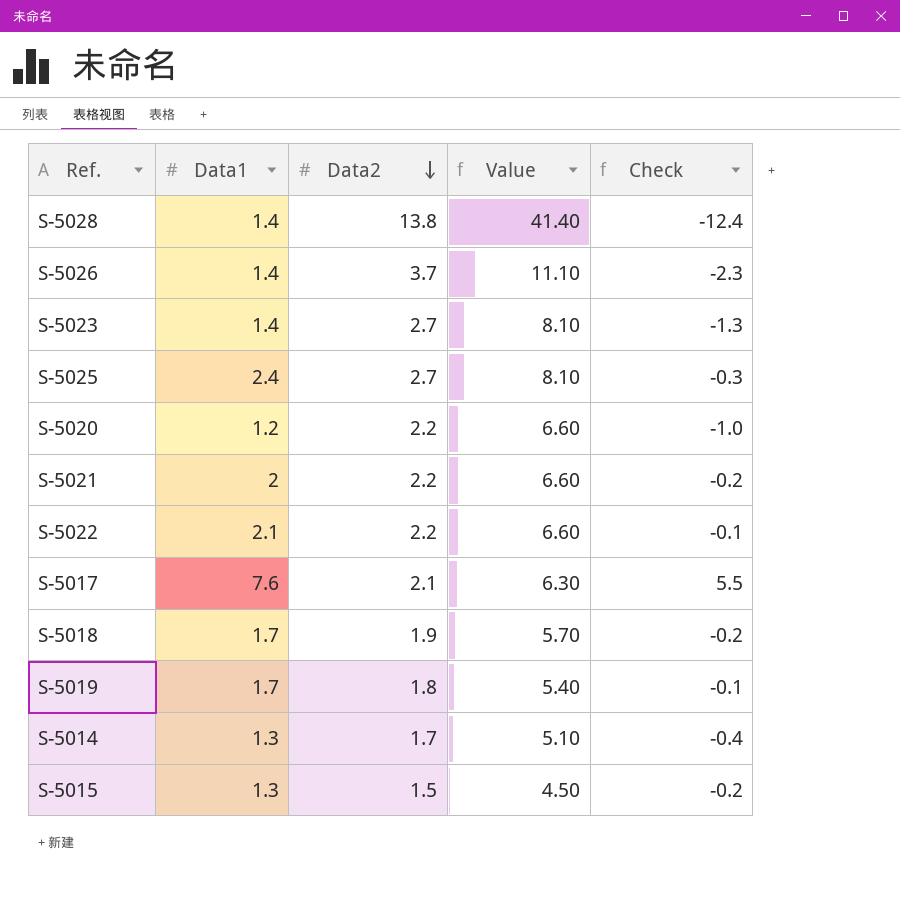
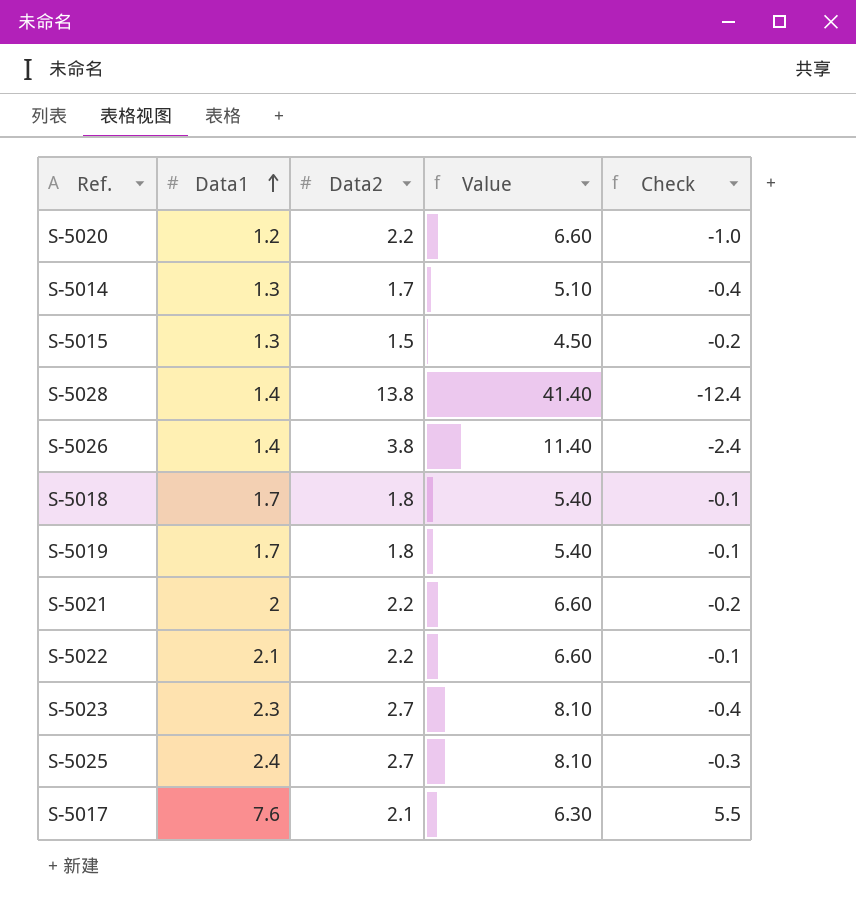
row order: Data2 descending -> Data1 ascending
S-5026 | Data2: 3.7 -> 3.8
S-5026 | Value: 11.10 -> 11.40
S-5026 | Check: -2.3 -> -2.4
S-5018 | Data2: 1.9 -> 1.8
S-5018 | Value: 5.70 -> 5.40
S-5018 | Check: -0.2 -> -0.1
S-5023 | Data1: 1.4 -> 2.3
S-5023 | Check: -1.3 -> -0.4

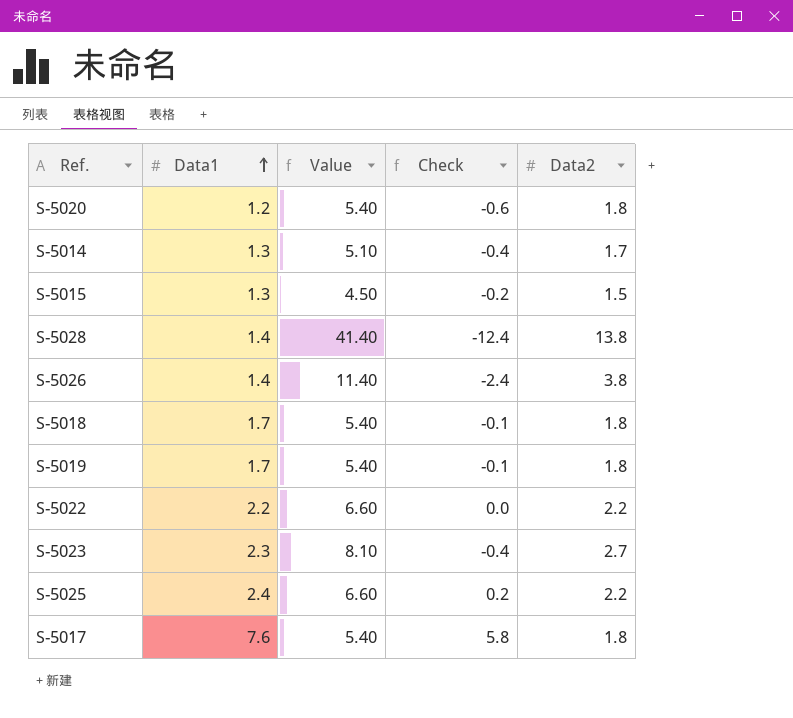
column Data2 | position: 3 -> 5
row S-5021: 2 | 2.2 | 6.60 | -0.2 -> none
S-5020 | Value: 6.60 -> 5.40
S-5020 | Check: -1.0 -> -0.6
S-5020 | Data2: 2.2 -> 1.8
S-5022 | Data1: 2.1 -> 2.2
S-5022 | Check: -0.1 -> 0.0
S-5025 | Value: 8.10 -> 6.60
S-5025 | Check: -0.3 -> 0.2
S-5025 | Data2: 2.7 -> 2.2
S-5017 | Value: 6.30 -> 5.40
S-5017 | Check: 5.5 -> 5.8
S-5017 | Data2: 2.1 -> 1.8

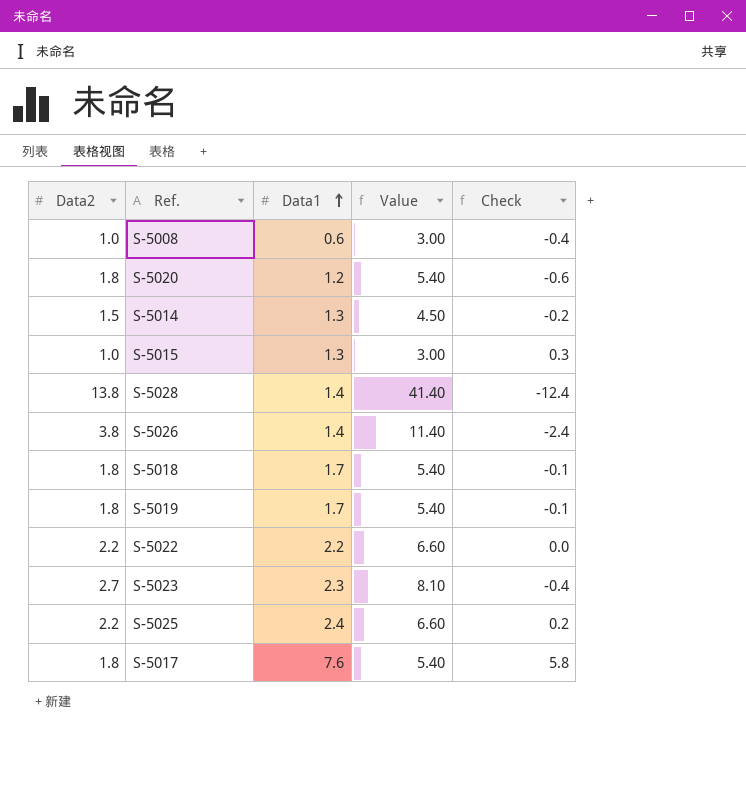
column Data2 | position: 5 -> 1
row S-5008: none -> 1.0 | 0.6 | 3.00 | -0.4
S-5014 | Data2: 1.7 -> 1.5
S-5014 | Value: 5.10 -> 4.50
S-5014 | Check: -0.4 -> -0.2
S-5015 | Data2: 1.5 -> 1.0
S-5015 | Value: 4.50 -> 3.00
S-5015 | Check: -0.2 -> 0.3

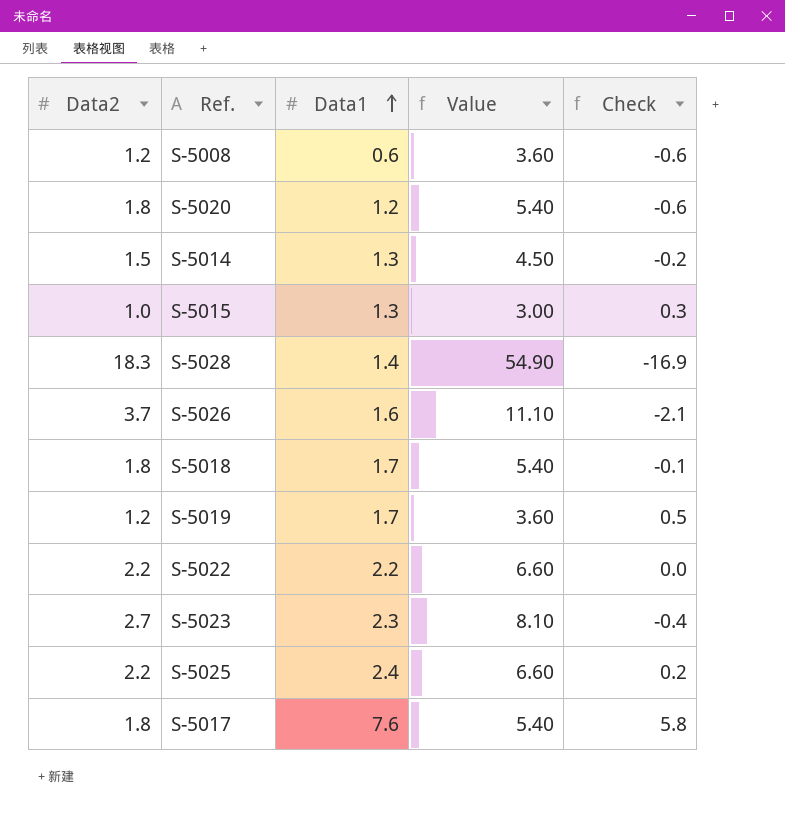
S-5008 | Data2: 1.0 -> 1.2
S-5008 | Value: 3.00 -> 3.60
S-5008 | Check: -0.4 -> -0.6
S-5028 | Data2: 13.8 -> 18.3
S-5028 | Value: 41.40 -> 54.90
S-5028 | Check: -12.4 -> -16.9
S-5026 | Data2: 3.8 -> 3.7
S-5026 | Data1: 1.4 -> 1.6
S-5026 | Value: 11.40 -> 11.10
S-5026 | Check: -2.4 -> -2.1
S-5019 | Data2: 1.8 -> 1.2
S-5019 | Value: 5.40 -> 3.60
S-5019 | Check: -0.1 -> 0.5

